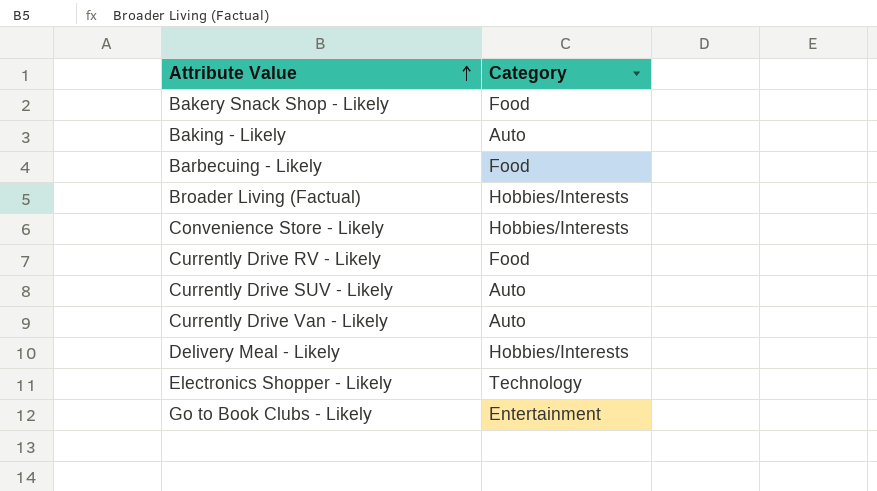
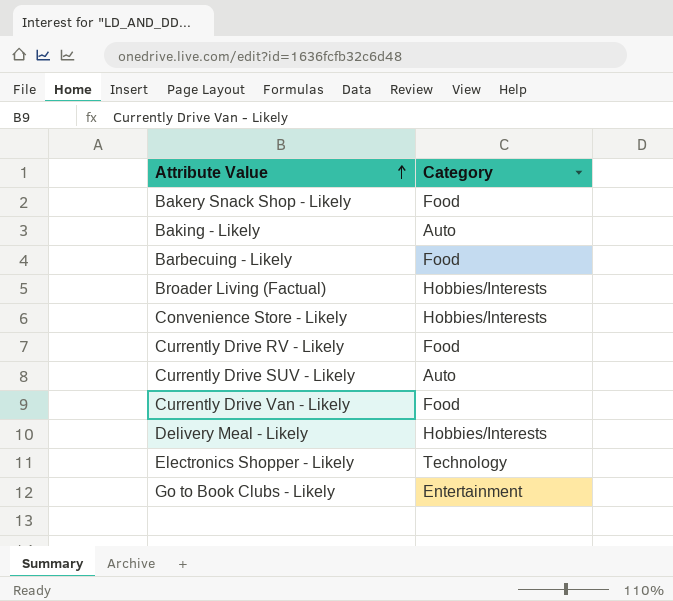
Currently Drive Van - Likely | Category: Auto -> Food

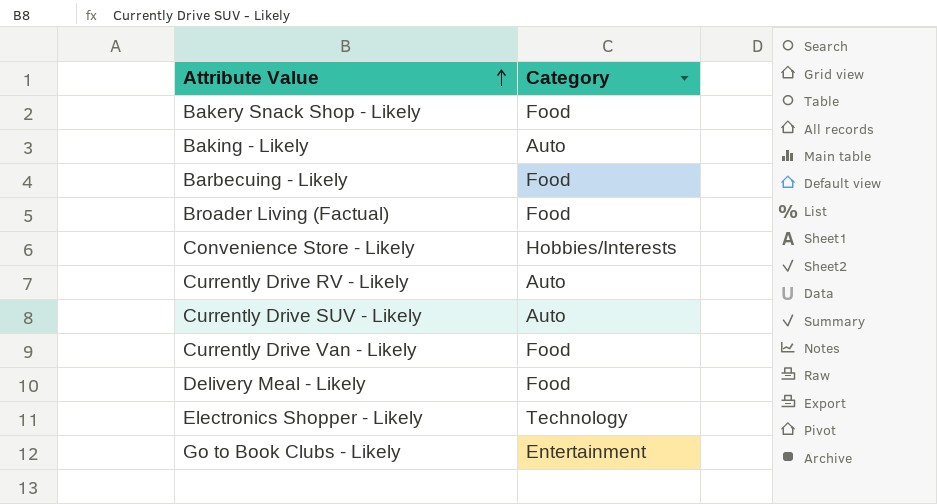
Broader Living (Factual) | Category: Hobbies/Interests -> Food
Currently Drive RV - Likely | Category: Food -> Auto
Delivery Meal - Likely | Category: Hobbies/Interests -> Food

